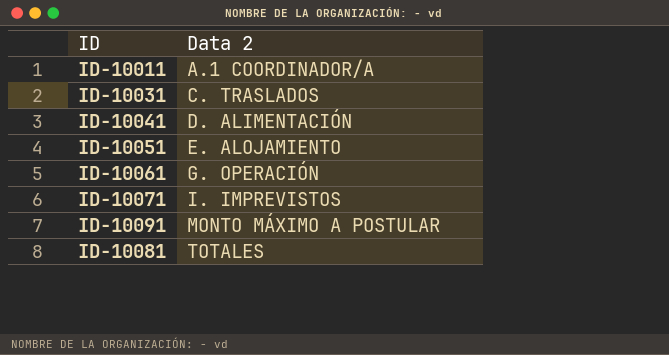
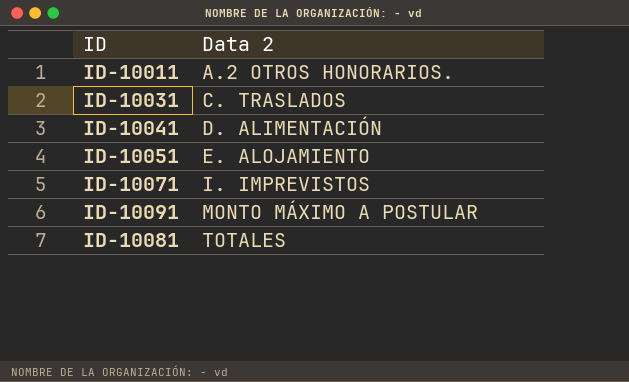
row ID-10061: G. OPERACIÓN -> none
ID-10011 | Data 2: A.1 COORDINADOR/A -> A.2 OTROS HONORARIOS.

